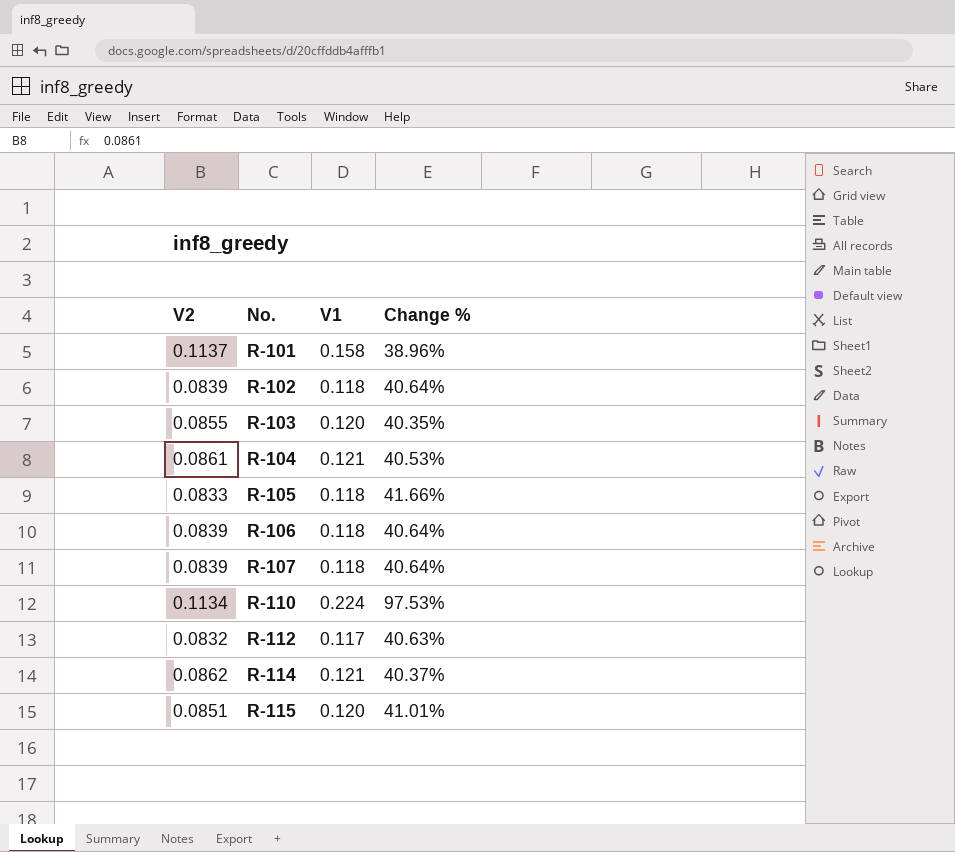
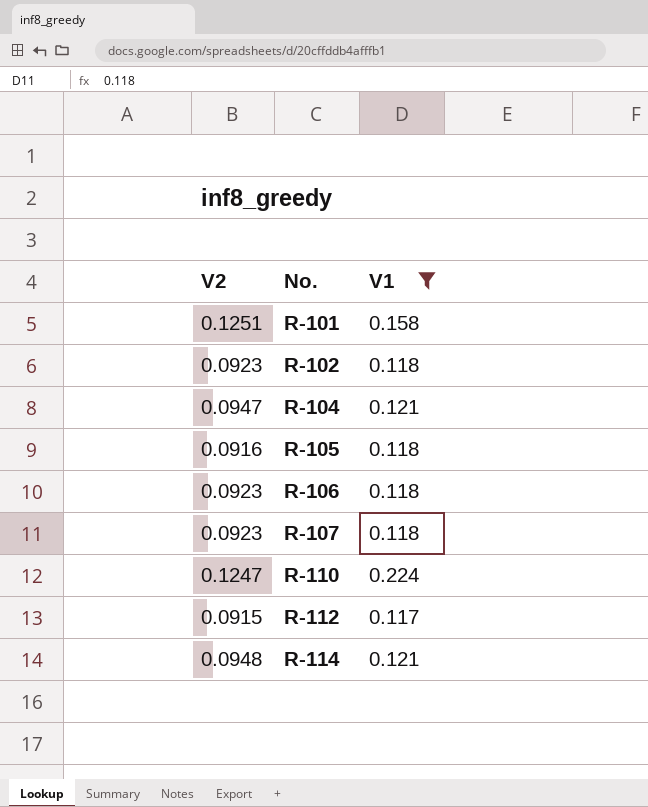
filter: none -> V1 != 0.120
column Change % | formula: ([V1] - [V2]) / [V2] -> none
R-101 | V2: 0.1137 -> 0.1251
R-102 | V2: 0.0839 -> 0.0923
R-104 | V2: 0.0861 -> 0.0947
R-105 | V2: 0.0833 -> 0.0916
R-106 | V2: 0.0839 -> 0.0923
R-107 | V2: 0.0839 -> 0.0923
R-110 | V2: 0.1134 -> 0.1247
R-112 | V2: 0.0832 -> 0.0915
R-114 | V2: 0.0862 -> 0.0948

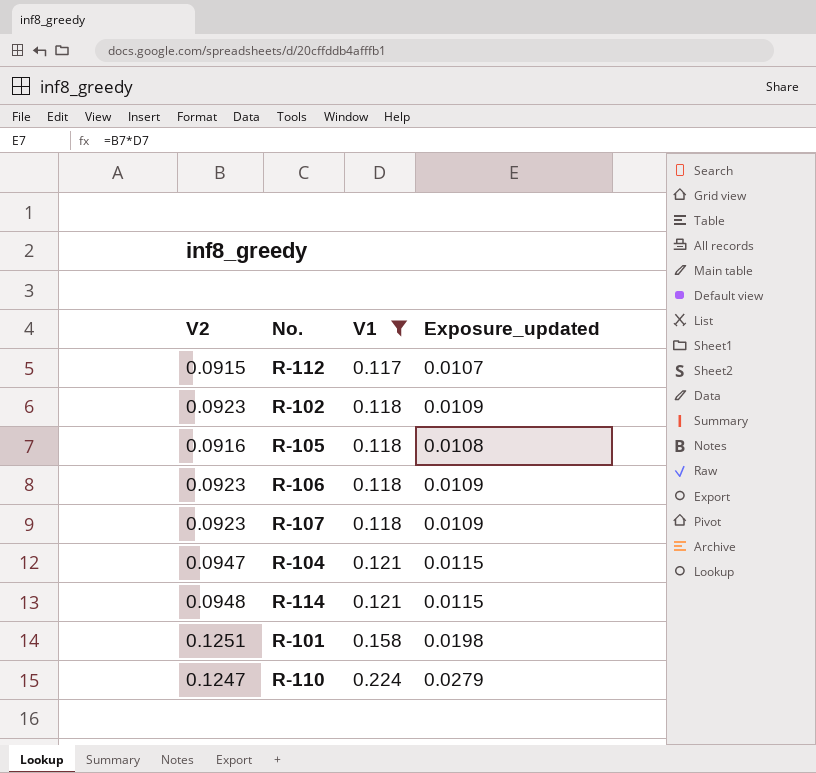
row order: No. ascending -> V1 ascending
column Exposure_updated | formula: none -> [V2] * [V1]

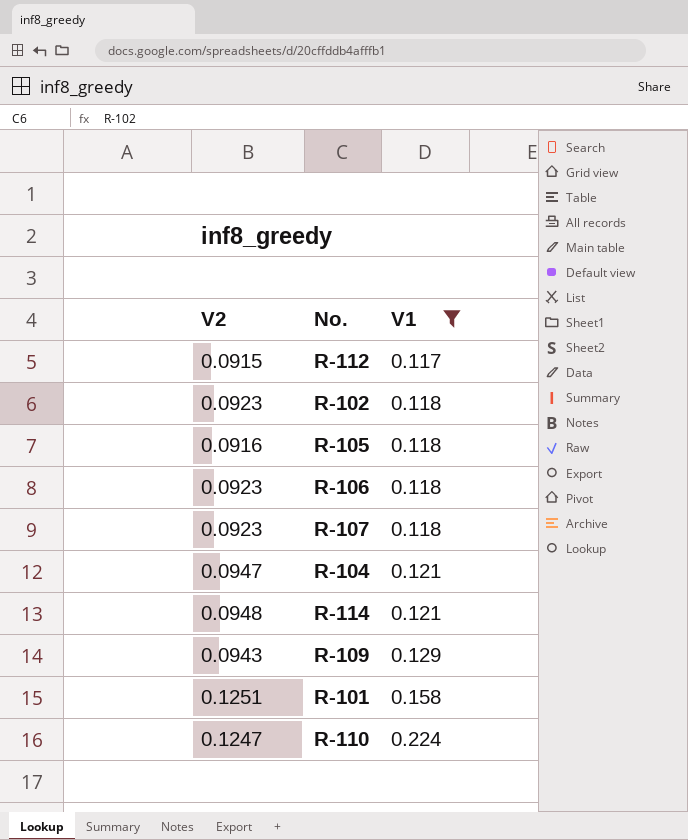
column Exposure_updated | formula: [V2] * [V1] -> none
row R-109: none -> 0.0943 | 0.129

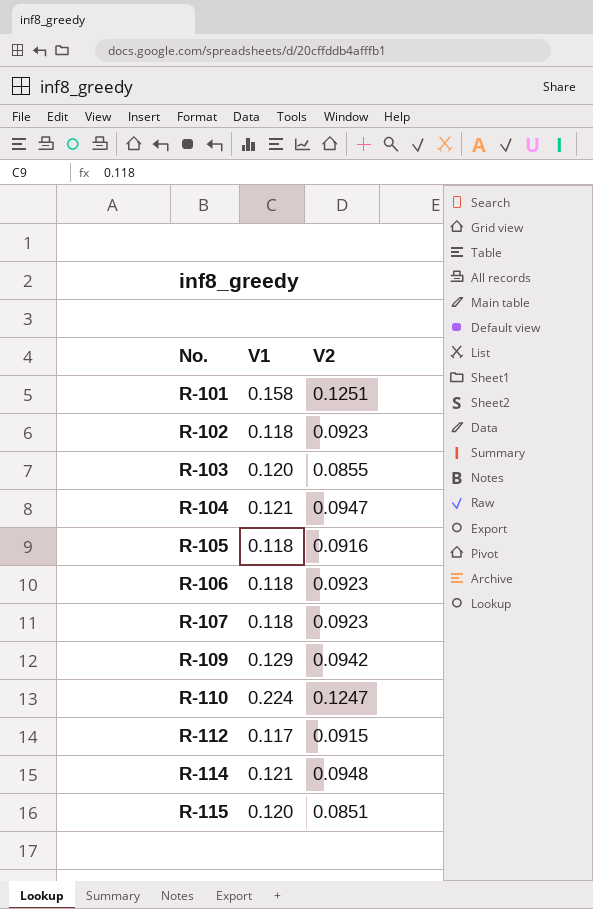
filter: V1 != 0.120 -> none
row order: V1 ascending -> No. ascending
column V2 | position: 1 -> 3
R-109 | V2: 0.0943 -> 0.0942

